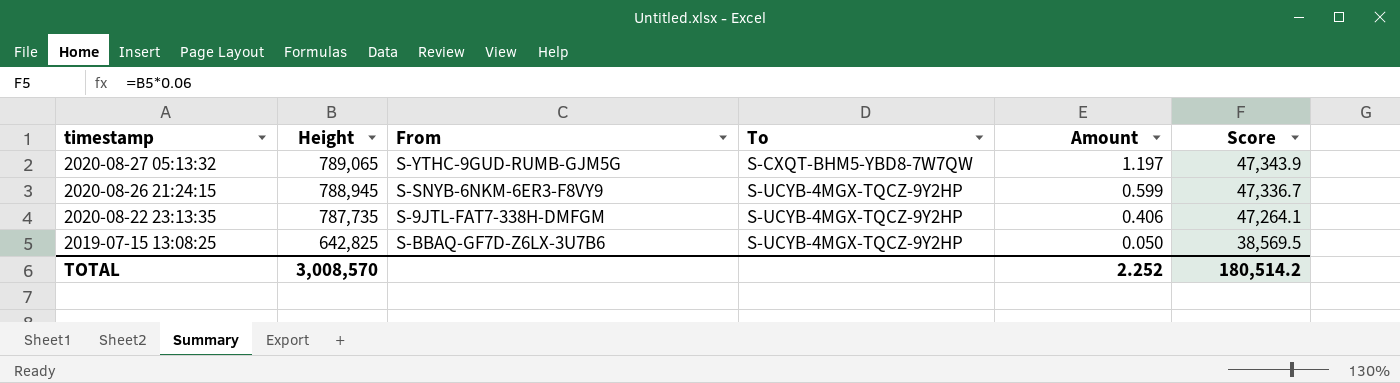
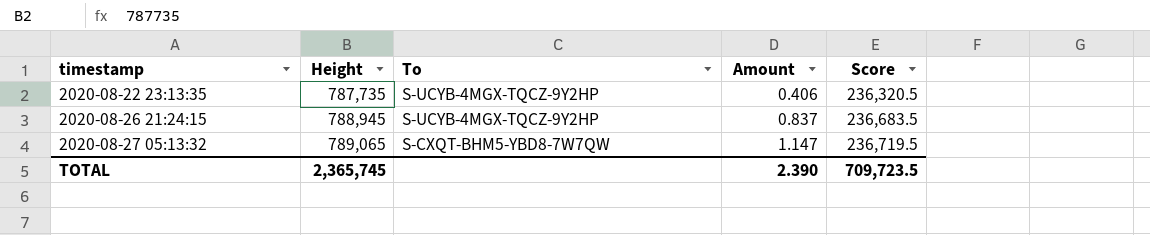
row order: timestamp descending -> timestamp ascending
column From | position: 3 -> none
column Score | formula: [Height] * 0.06 -> [Height] * 0.3
row 2019-07-15 13:08:25: 642,825 | S-BBAQ-GF7D-Z6LX-3U7B6 | S-UCYB-4MGX-TQCZ-9Y2HP | 0.050 | 38,569.5 -> none
2020-08-26 21:24:15 | Amount: 0.599 -> 0.837
2020-08-27 05:13:32 | Amount: 1.197 -> 1.147
TOTAL | Height: 3,008,570 -> 2,365,745
TOTAL | Amount: 2.252 -> 2.390
TOTAL | Score: 180,514.2 -> 709,723.5

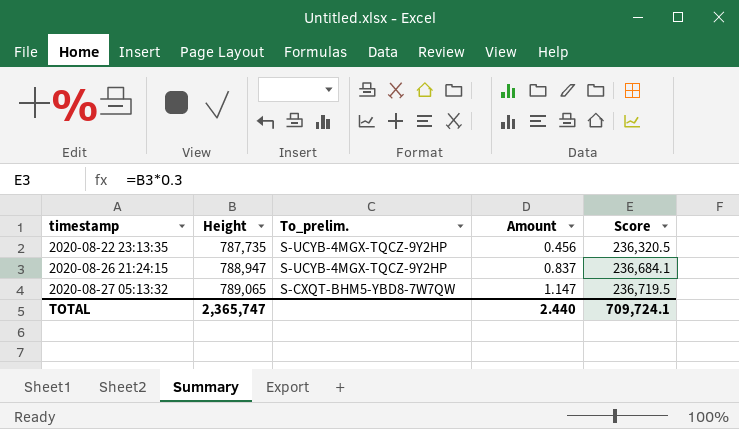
column name: To -> To_prelim.
2020-08-22 23:13:35 | Amount: 0.406 -> 0.456
2020-08-26 21:24:15 | Height: 788,945 -> 788,947
2020-08-26 21:24:15 | Score: 236,683.5 -> 236,684.1
TOTAL | Height: 2,365,745 -> 2,365,747
TOTAL | Amount: 2.390 -> 2.440
TOTAL | Score: 709,723.5 -> 709,724.1

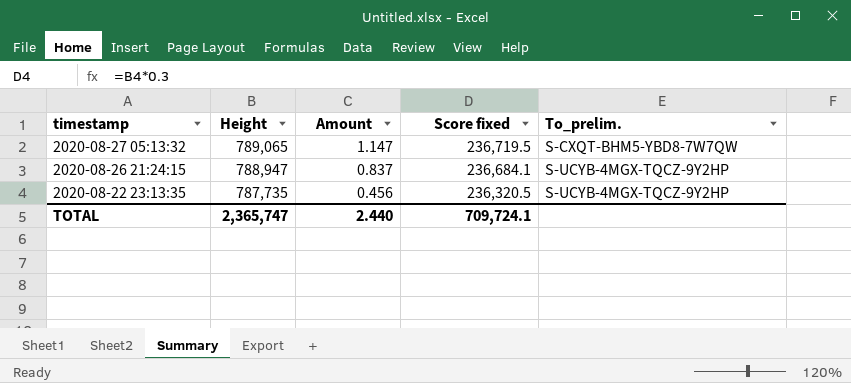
row order: timestamp ascending -> timestamp descending
column name: Score -> Score fixed
column To_prelim. | position: 3 -> 5

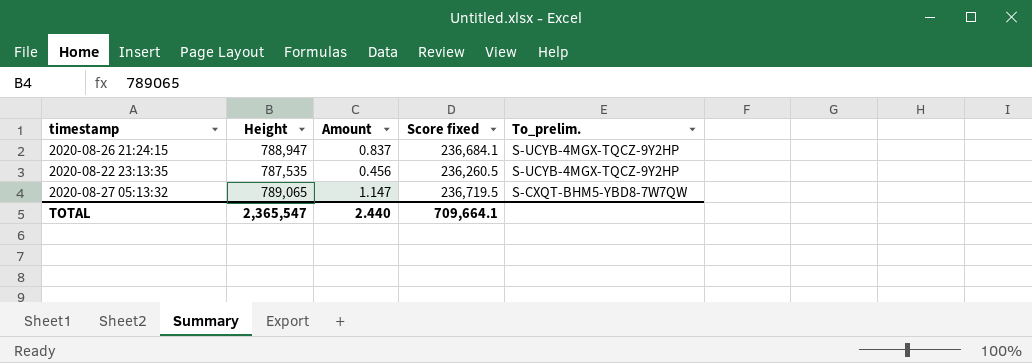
row order: timestamp descending -> To_prelim. descending
2020-08-22 23:13:35 | Height: 787,735 -> 787,535
2020-08-22 23:13:35 | Score fixed: 236,320.5 -> 236,260.5
TOTAL | Height: 2,365,747 -> 2,365,547
TOTAL | Score fixed: 709,724.1 -> 709,664.1

